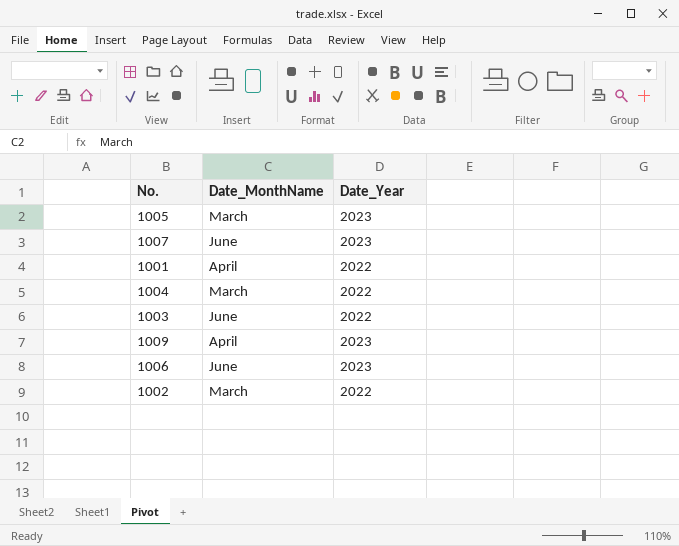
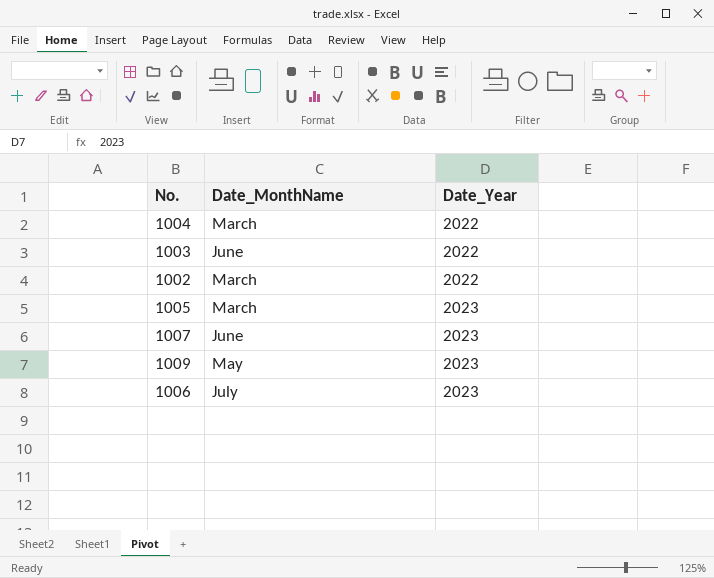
row order: none -> Date_Year ascending
row 1001: April | 2022 -> none
1009 | Date_MonthName: April -> May
1006 | Date_MonthName: June -> July

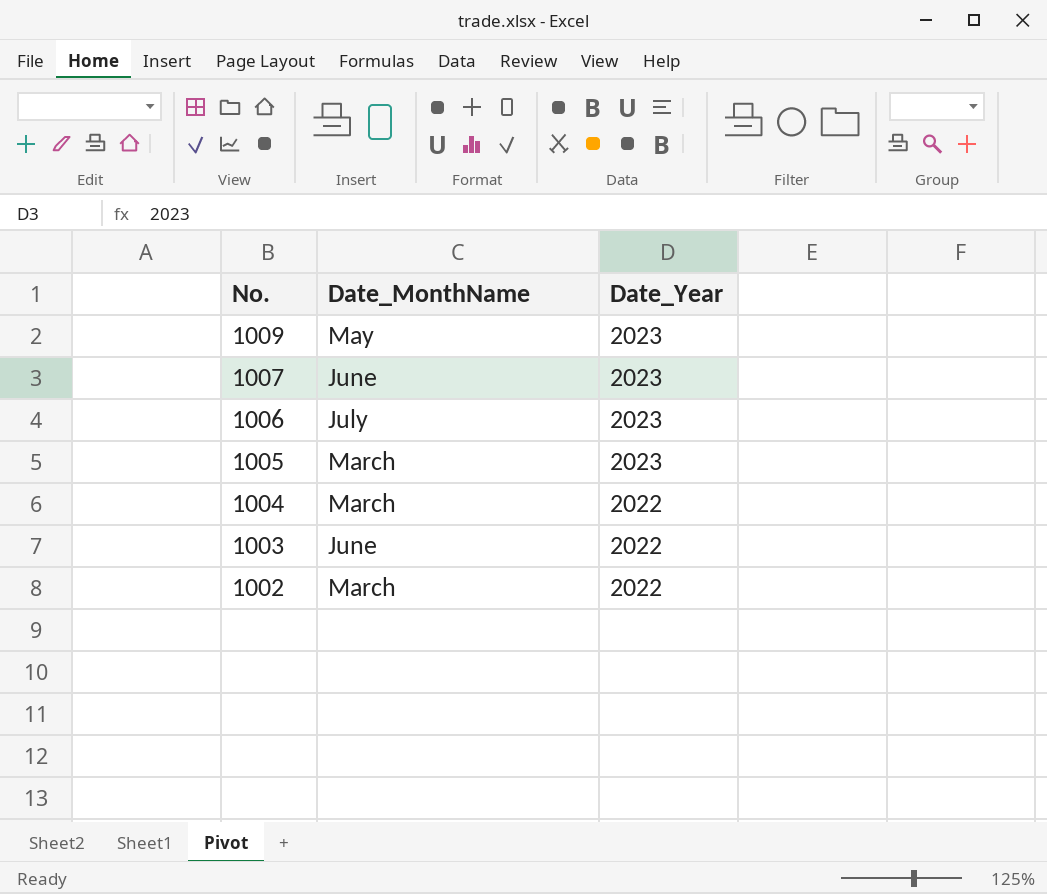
row order: Date_Year ascending -> No. descending

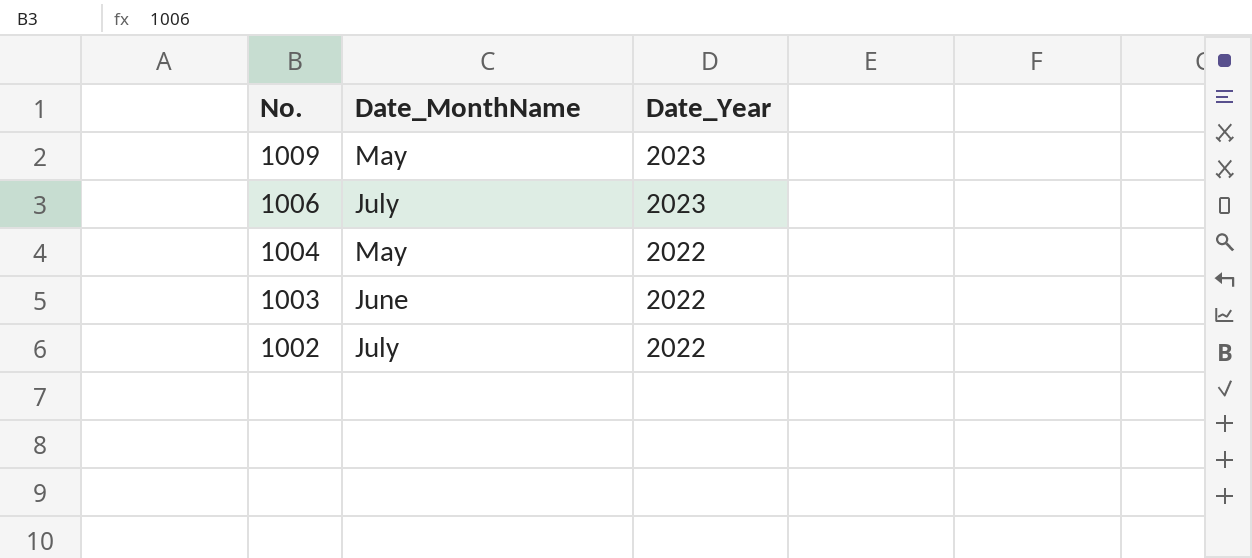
row 1007: June | 2023 -> none
row 1005: March | 2023 -> none
1004 | Date_MonthName: March -> May
1002 | Date_MonthName: March -> July

